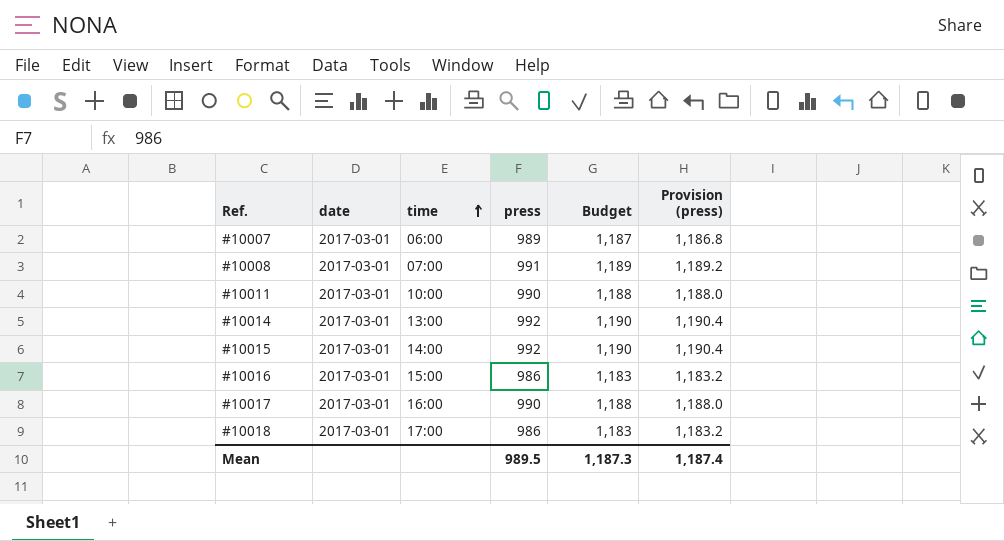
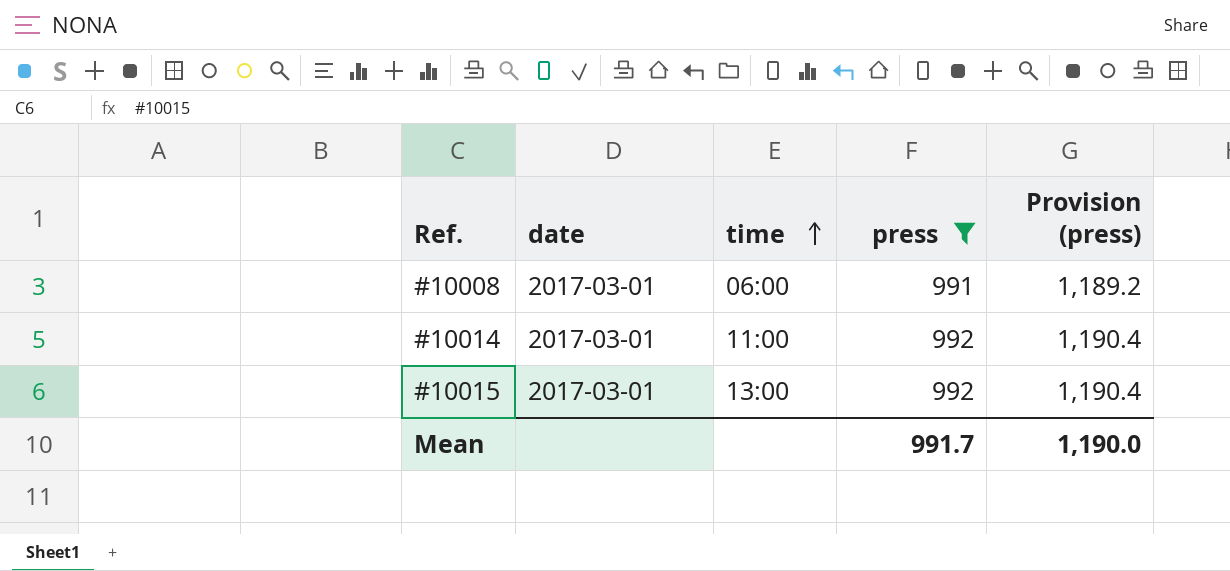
filter: none -> press >= 991
column Budget | formula: [press] * 1.2 -> none
#10008 | time: 07:00 -> 06:00
#10014 | time: 13:00 -> 11:00
#10015 | time: 14:00 -> 13:00
Mean | press: 989.5 -> 991.7
Mean | Provision (press): 1,187.4 -> 1,190.0

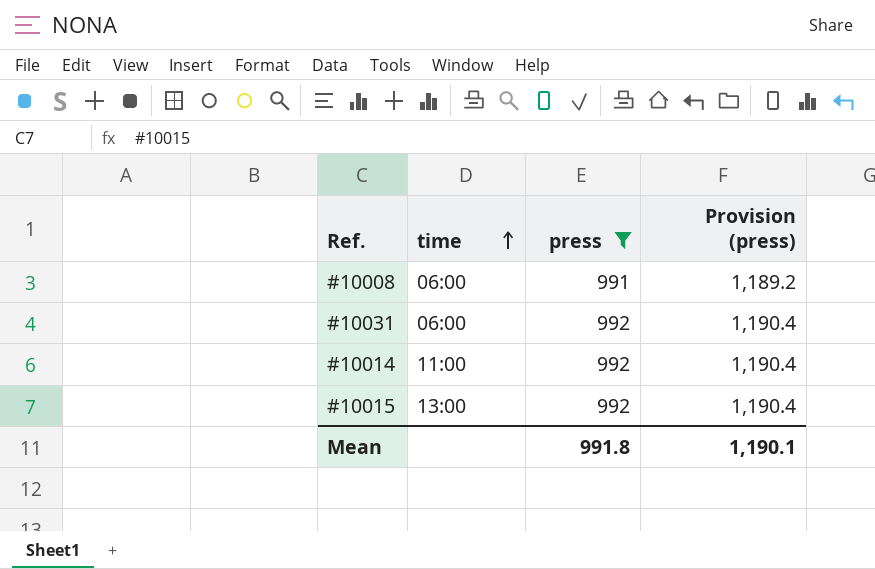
column date | position: 2 -> none
row #10031: none -> 06:00 | 992 | 1,190.4
Mean | press: 991.7 -> 991.8
Mean | Provision (press): 1,190.0 -> 1,190.1

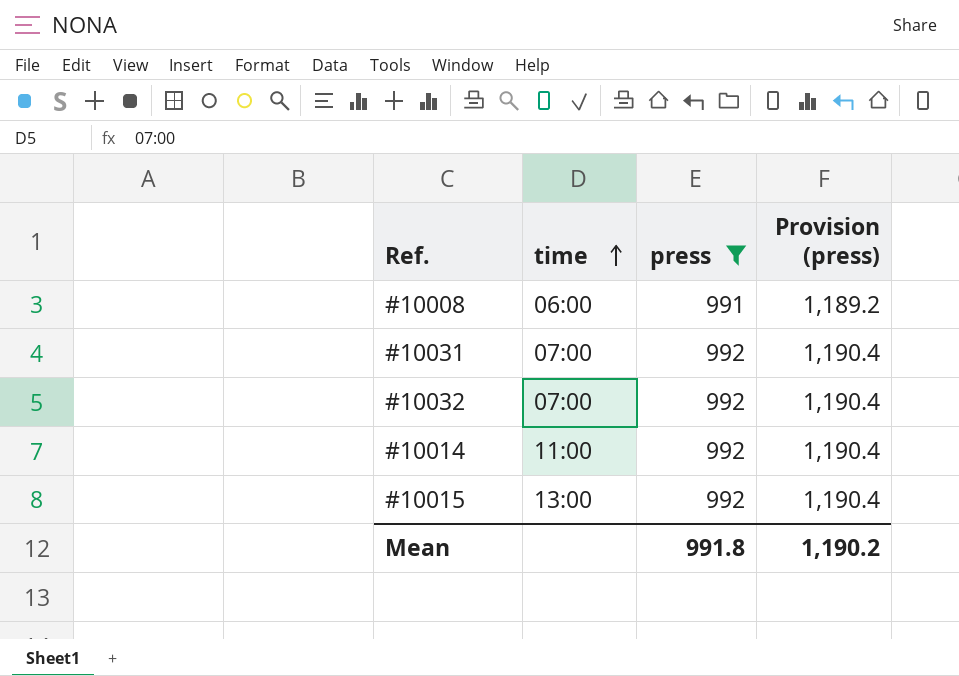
#10031 | time: 06:00 -> 07:00
row #10032: none -> 07:00 | 992 | 1,190.4
Mean | Provision (press): 1,190.1 -> 1,190.2

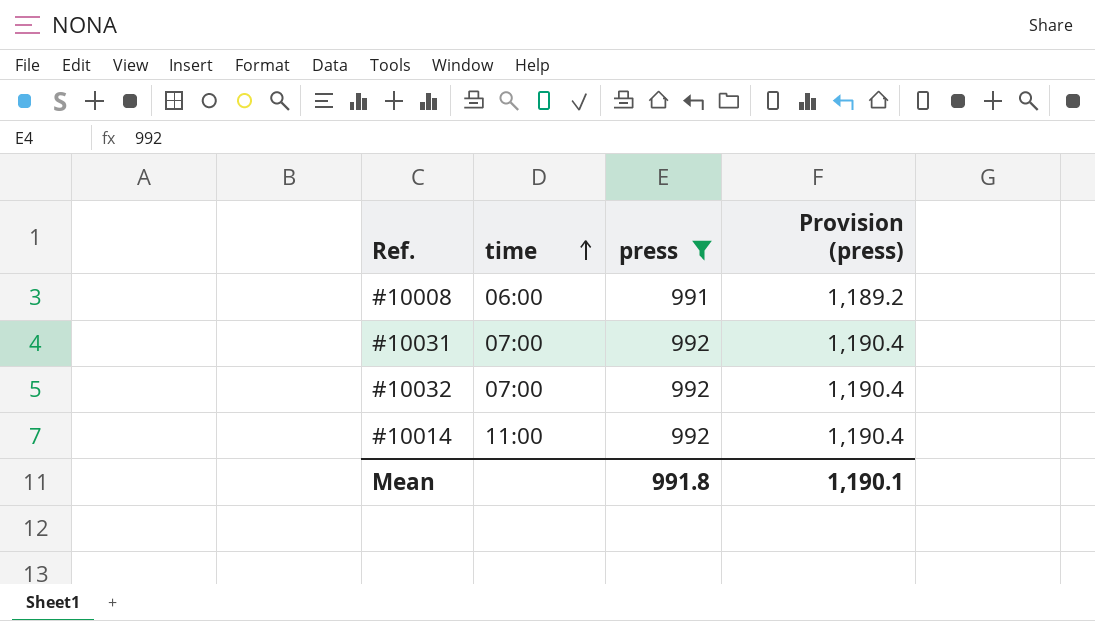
row #10015: 13:00 | 992 | 1,190.4 -> none
Mean | Provision (press): 1,190.2 -> 1,190.1

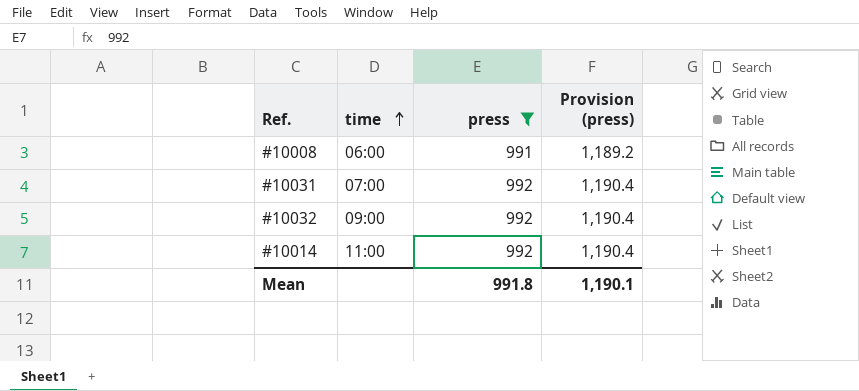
#10032 | time: 07:00 -> 09:00

